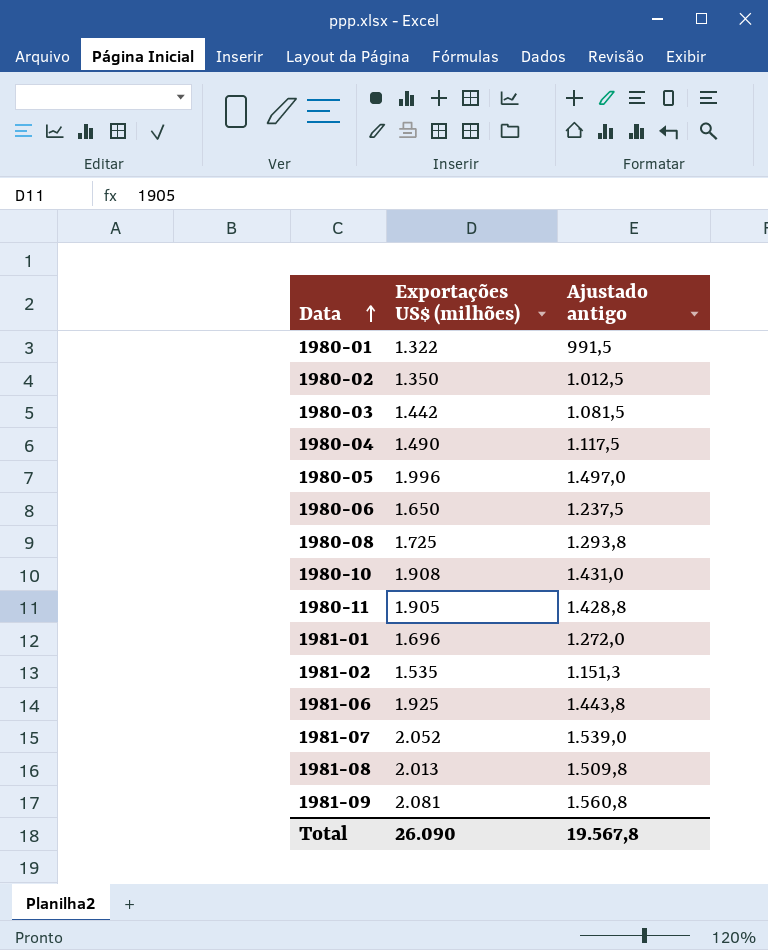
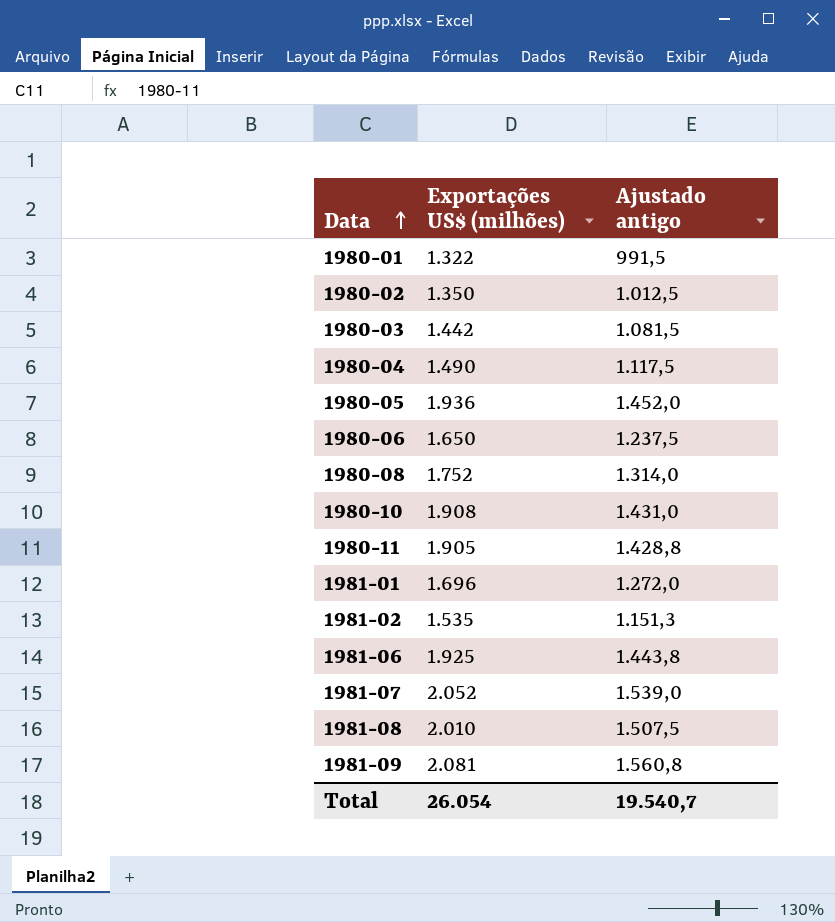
1980-05 | Exportações US$ (milhões): 1.996 -> 1.936
1980-05 | Ajustado antigo: 1.497,0 -> 1.452,0
1980-08 | Exportações US$ (milhões): 1.725 -> 1.752
1980-08 | Ajustado antigo: 1.293,8 -> 1.314,0
1981-08 | Exportações US$ (milhões): 2.013 -> 2.010
1981-08 | Ajustado antigo: 1.509,8 -> 1.507,5
Total | Exportações US$ (milhões): 26.090 -> 26.054
Total | Ajustado antigo: 19.567,8 -> 19.540,7

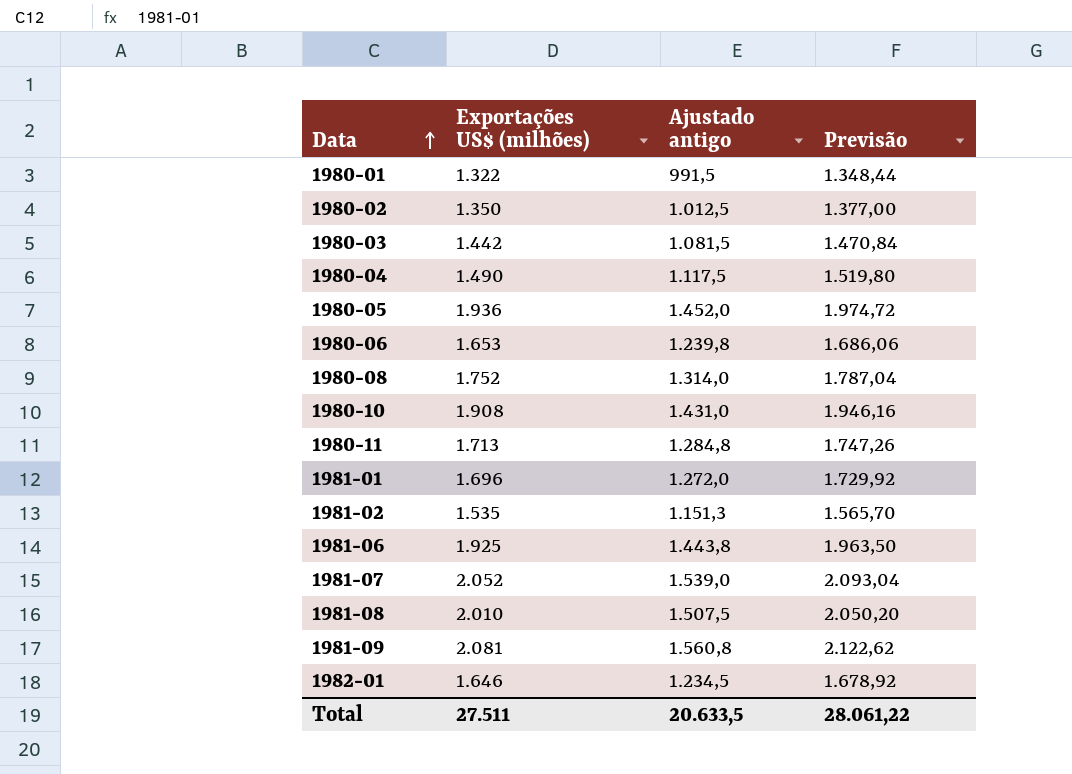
column Previsão | formula: none -> [Exportações US$ (milhões)] * 1,02
1980-06 | Exportações US$ (milhões): 1.650 -> 1.653
1980-06 | Ajustado antigo: 1.237,5 -> 1.239,8
1980-11 | Exportações US$ (milhões): 1.905 -> 1.713
1980-11 | Ajustado antigo: 1.428,8 -> 1.284,8
row 1982-01: none -> 1.646 | 1.234,5 | 1.678,92
Total | Exportações US$ (milhões): 26.054 -> 27.511
Total | Ajustado antigo: 19.540,7 -> 20.633,5

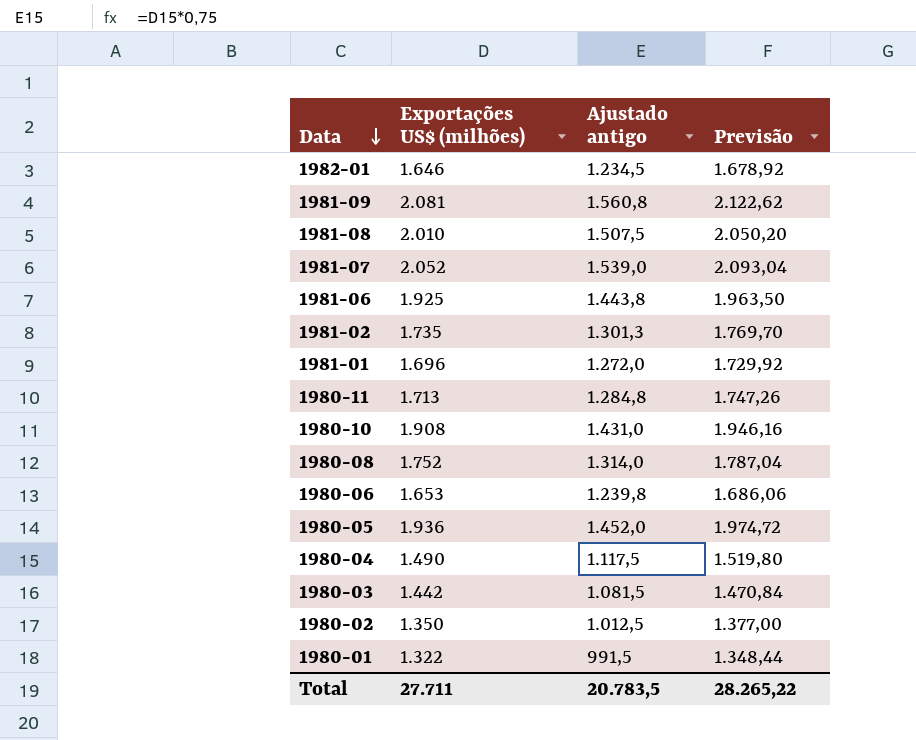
row order: Data ascending -> Data descending
1981-02 | Exportações US$ (milhões): 1.535 -> 1.735
1981-02 | Ajustado antigo: 1.151,3 -> 1.301,3
1981-02 | Previsão: 1.565,70 -> 1.769,70
Total | Exportações US$ (milhões): 27.511 -> 27.711
Total | Ajustado antigo: 20.633,5 -> 20.783,5
Total | Previsão: 28.061,22 -> 28.265,22

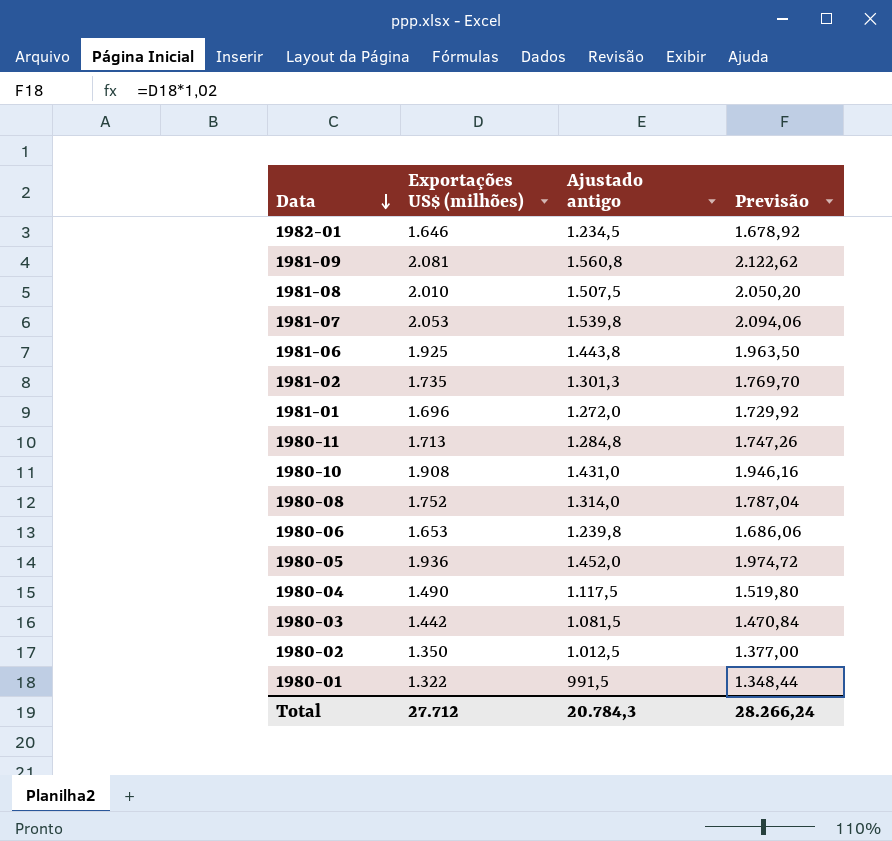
1981-07 | Exportações US$ (milhões): 2.052 -> 2.053
1981-07 | Ajustado antigo: 1.539,0 -> 1.539,8
1981-07 | Previsão: 2.093,04 -> 2.094,06
Total | Exportações US$ (milhões): 27.711 -> 27.712
Total | Ajustado antigo: 20.783,5 -> 20.784,3
Total | Previsão: 28.265,22 -> 28.266,24

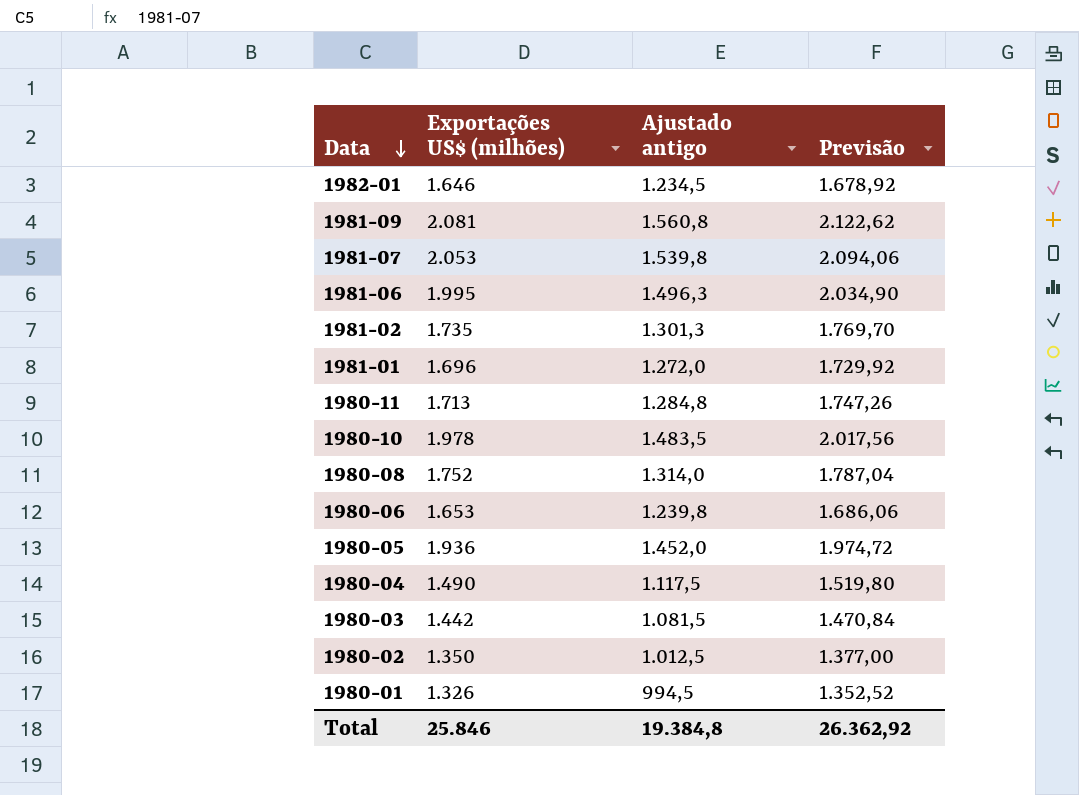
row 1981-08: 2.010 | 1.507,5 | 2.050,20 -> none
1981-06 | Exportações US$ (milhões): 1.925 -> 1.995
1981-06 | Ajustado antigo: 1.443,8 -> 1.496,3
1981-06 | Previsão: 1.963,50 -> 2.034,90
1980-10 | Exportações US$ (milhões): 1.908 -> 1.978
1980-10 | Ajustado antigo: 1.431,0 -> 1.483,5
1980-10 | Previsão: 1.946,16 -> 2.017,56
1980-01 | Exportações US$ (milhões): 1.322 -> 1.326
1980-01 | Ajustado antigo: 991,5 -> 994,5
1980-01 | Previsão: 1.348,44 -> 1.352,52
Total | Exportações US$ (milhões): 27.712 -> 25.846
Total | Ajustado antigo: 20.784,3 -> 19.384,8
Total | Previsão: 28.266,24 -> 26.362,92

